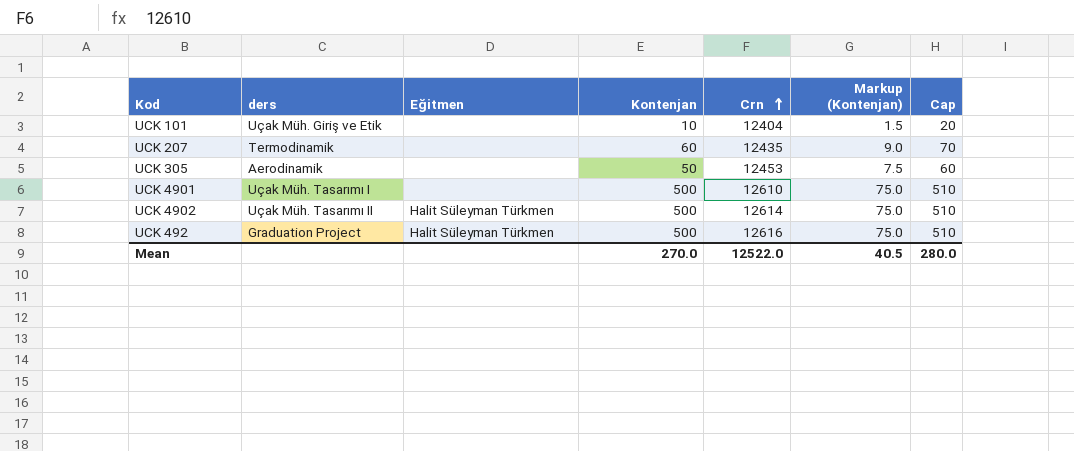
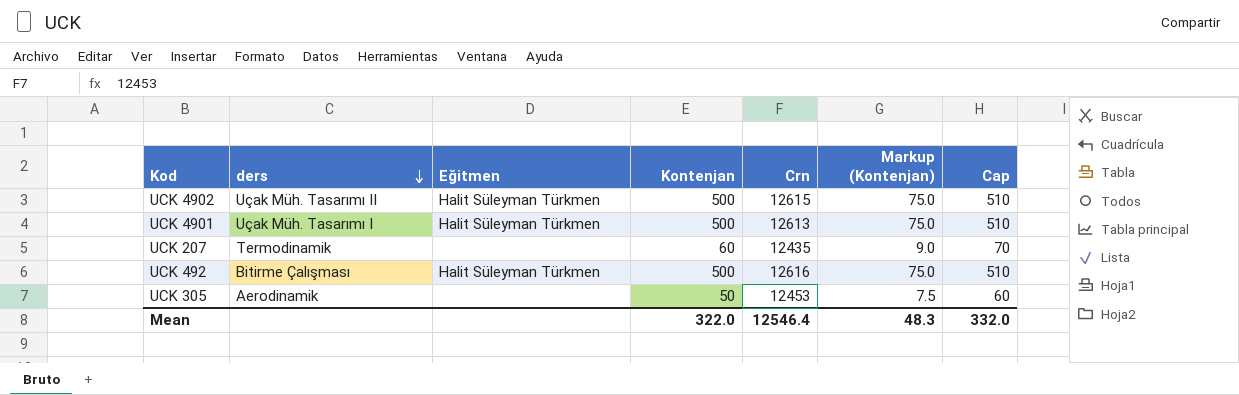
row order: Crn ascending -> ders descending
row UCK 101: Uçak Müh. Giriş ve Etik | none | 10 | 12404 | 1.5 | 20 -> none
UCK 4902 | Crn: 12614 -> 12615
UCK 4901 | Eğitmen: none -> Halit Süleyman Türkmen
UCK 4901 | Crn: 12610 -> 12613
UCK 492 | ders: Graduation Project -> Bitirme Çalışması
Mean | Kontenjan: 270.0 -> 322.0
Mean | Crn: 12522.0 -> 12546.4
Mean | Markup (Kontenjan): 40.5 -> 48.3
Mean | Cap: 280.0 -> 332.0

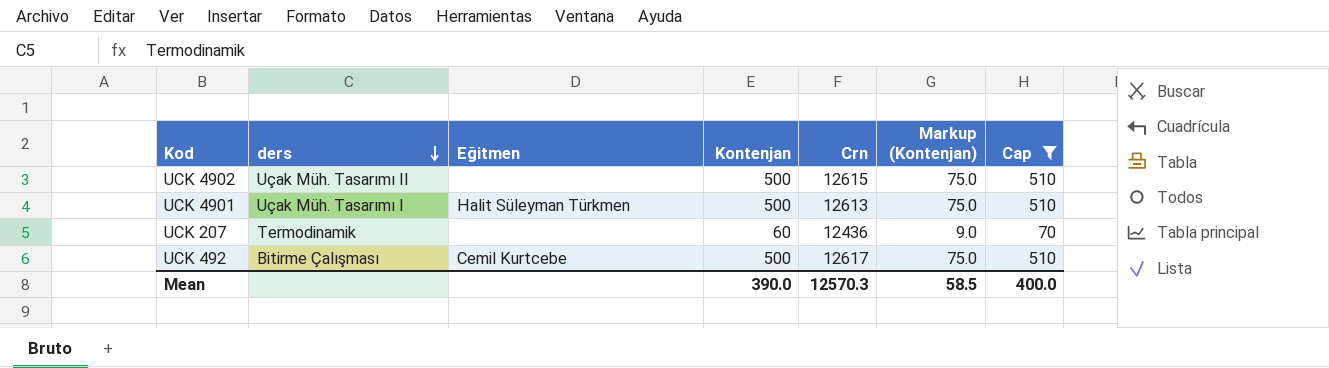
filter: none -> Cap != 60
UCK 4902 | Eğitmen: Halit Süleyman Türkmen -> none
UCK 207 | Crn: 12435 -> 12436
UCK 492 | Eğitmen: Halit Süleyman Türkmen -> Cemil Kurtcebe
UCK 492 | Crn: 12616 -> 12617
Mean | Kontenjan: 322.0 -> 390.0
Mean | Crn: 12546.4 -> 12570.3
Mean | Markup (Kontenjan): 48.3 -> 58.5
Mean | Cap: 332.0 -> 400.0

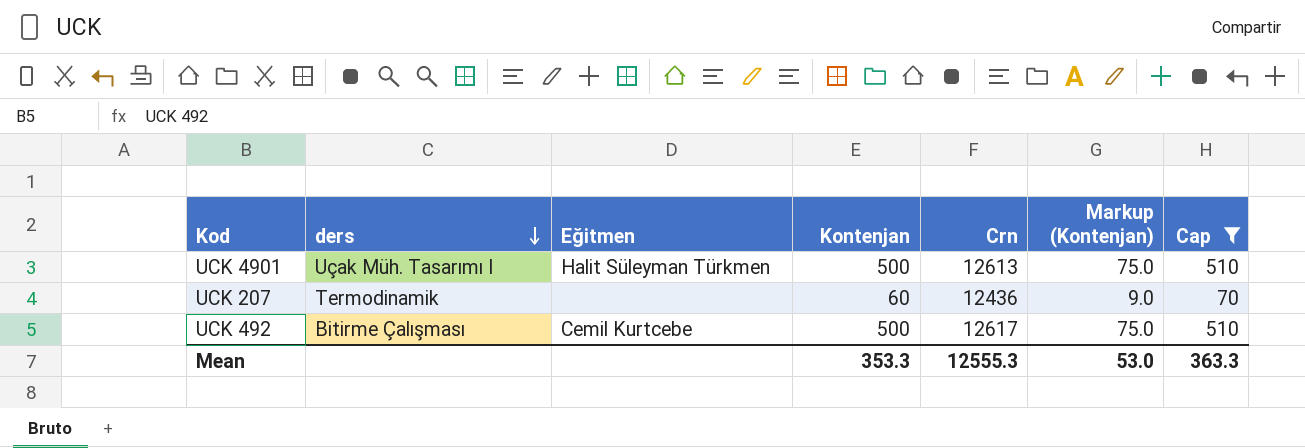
row UCK 4902: Uçak Müh. Tasarımı II | none | 500 | 12615 | 75.0 | 510 -> none
Mean | Kontenjan: 390.0 -> 353.3
Mean | Crn: 12570.3 -> 12555.3
Mean | Markup (Kontenjan): 58.5 -> 53.0
Mean | Cap: 400.0 -> 363.3

